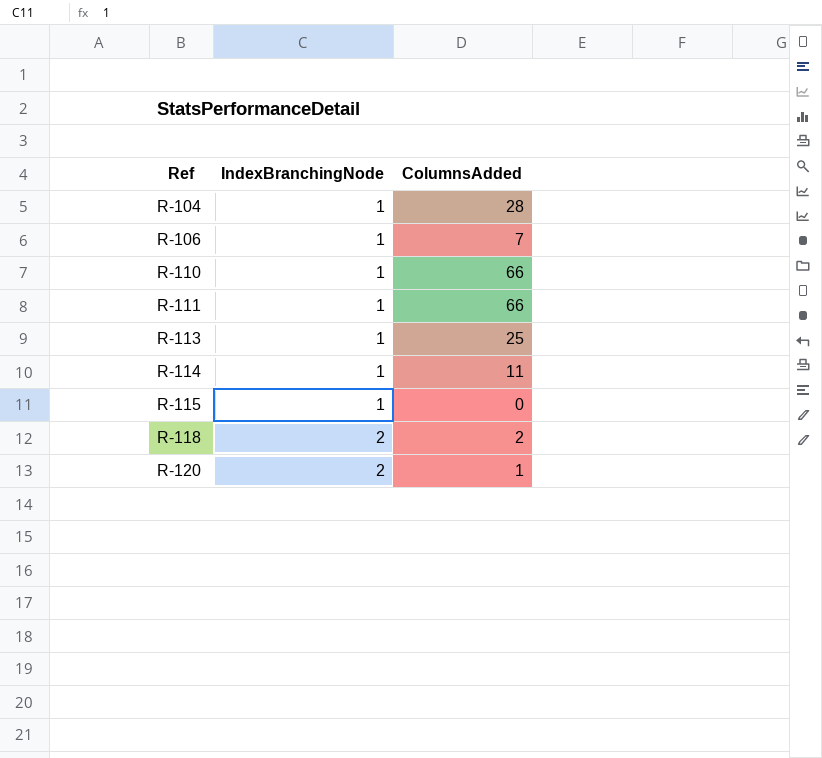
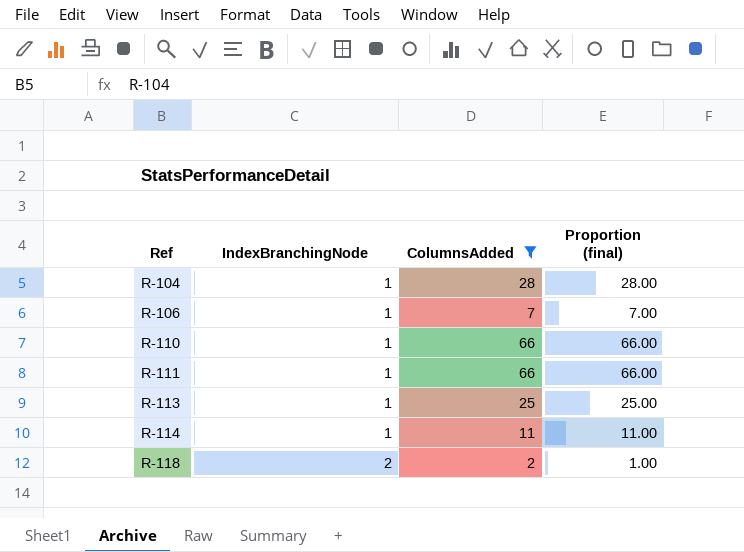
filter: none -> ColumnsAdded >= 2
column Proportion (final) | formula: none -> [ColumnsAdded] / [IndexBranchingNode]

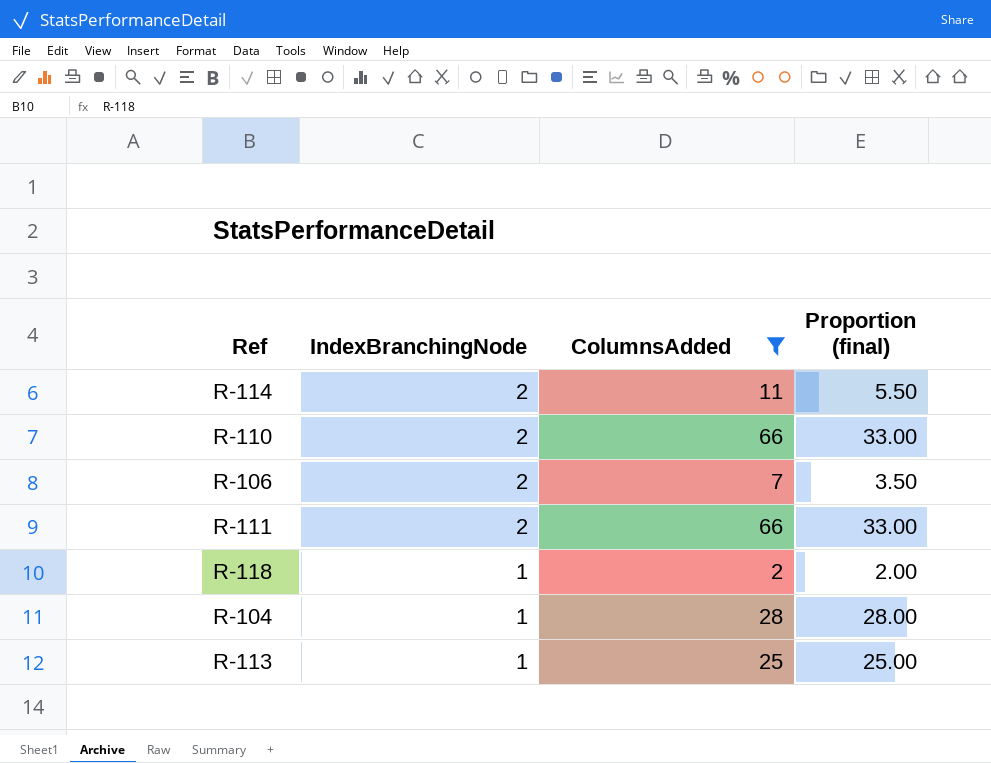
row order: Ref ascending -> IndexBranchingNode descending
R-114 | IndexBranchingNode: 1 -> 2
R-114 | Proportion (final): 11.00 -> 5.50
R-110 | IndexBranchingNode: 1 -> 2
R-110 | Proportion (final): 66.00 -> 33.00
R-106 | IndexBranchingNode: 1 -> 2
R-106 | Proportion (final): 7.00 -> 3.50
R-111 | IndexBranchingNode: 1 -> 2
R-111 | Proportion (final): 66.00 -> 33.00
R-118 | IndexBranchingNode: 2 -> 1
R-118 | Proportion (final): 1.00 -> 2.00

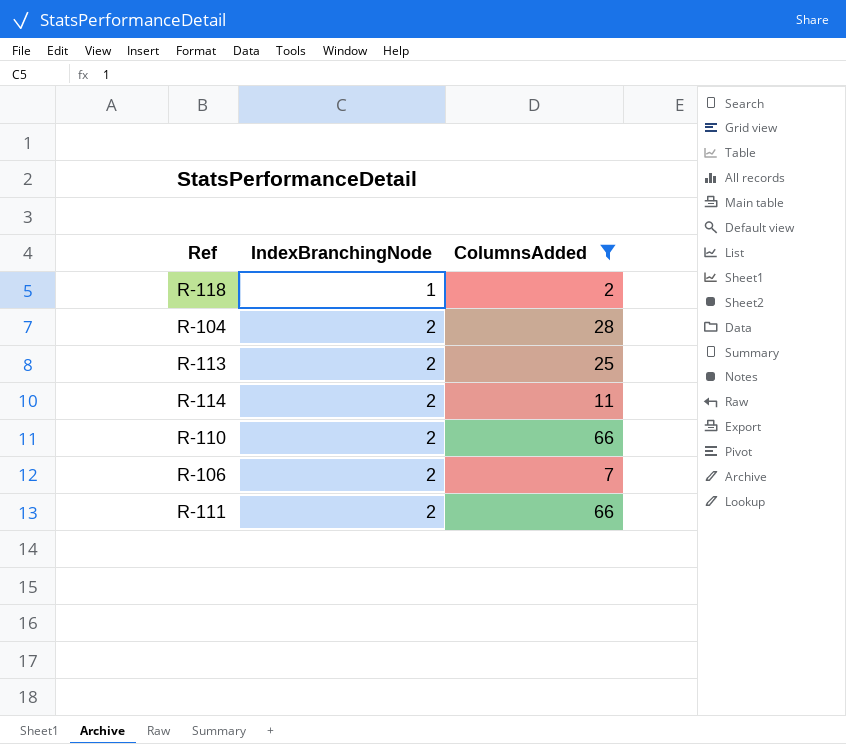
row order: IndexBranchingNode descending -> IndexBranchingNode ascending
column Proportion (final) | formula: [ColumnsAdded] / [IndexBranchingNode] -> none
R-104 | IndexBranchingNode: 1 -> 2
R-113 | IndexBranchingNode: 1 -> 2

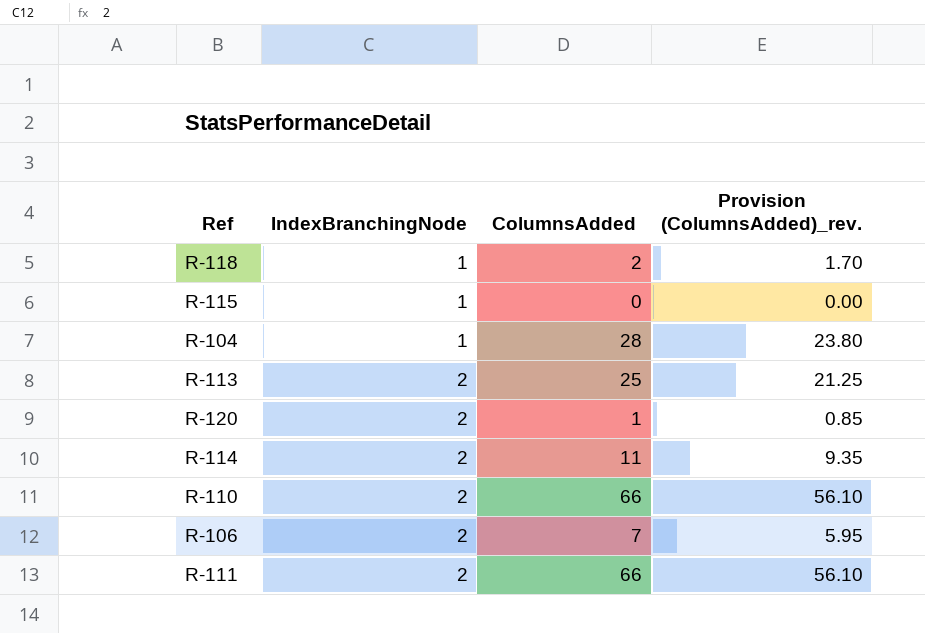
filter: ColumnsAdded >= 2 -> none
column Provision (ColumnsAdded)_rev. | formula: none -> [ColumnsAdded] * 0.85
R-104 | IndexBranchingNode: 2 -> 1

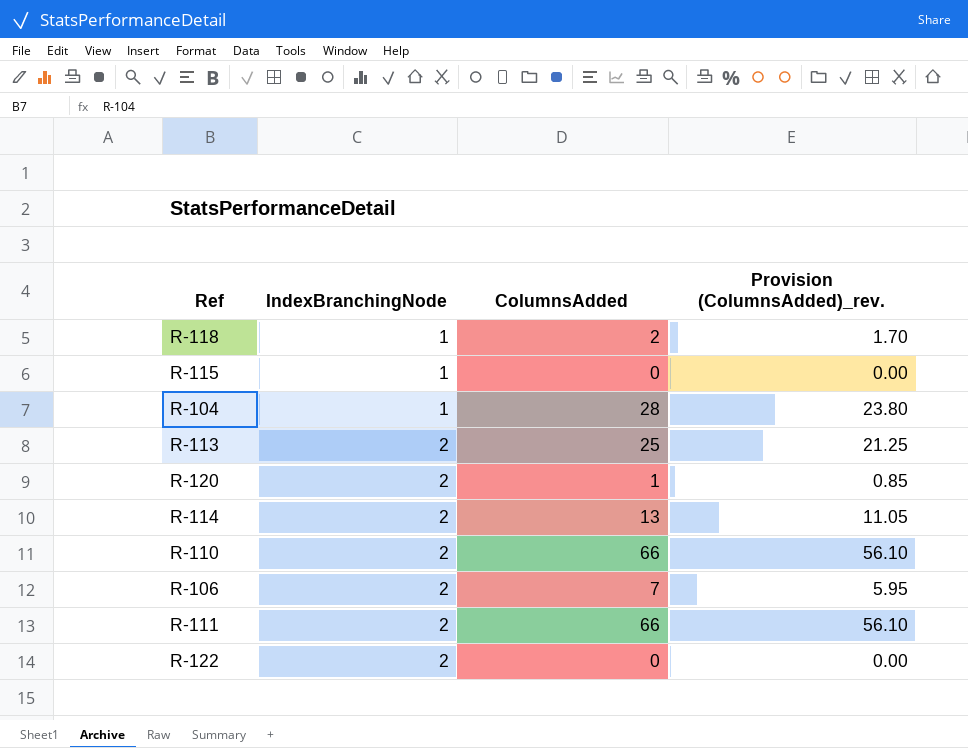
R-114 | ColumnsAdded: 11 -> 13
R-114 | Provision (ColumnsAdded)_rev.: 9.35 -> 11.05
row R-122: none -> 2 | 0 | 0.00

